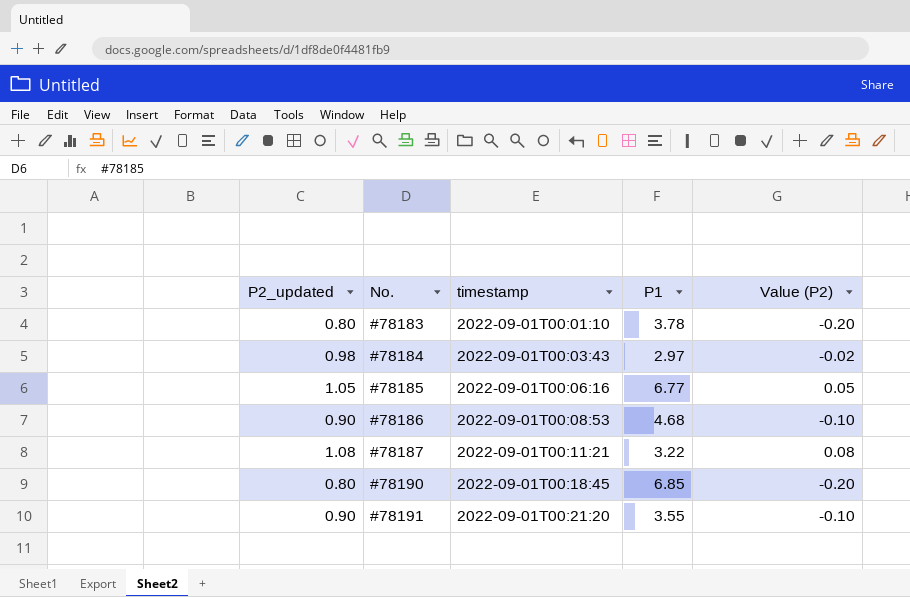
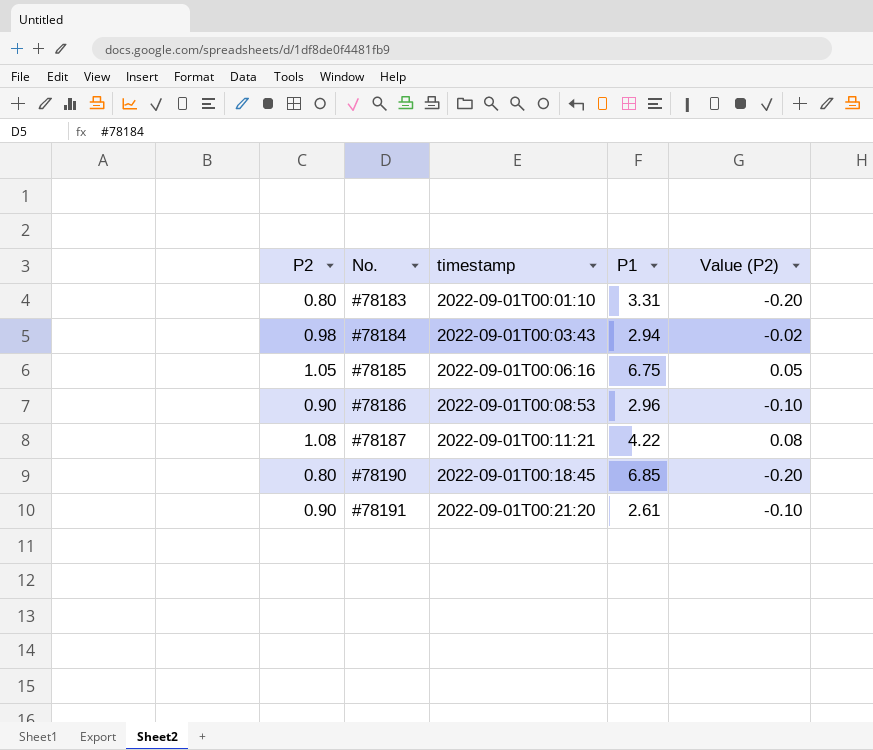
column name: P2_updated -> P2
#78183 | P1: 3.78 -> 3.31
#78184 | P1: 2.97 -> 2.94
#78185 | P1: 6.77 -> 6.75
#78186 | P1: 4.68 -> 2.96
#78187 | P1: 3.22 -> 4.22
#78191 | P1: 3.55 -> 2.61

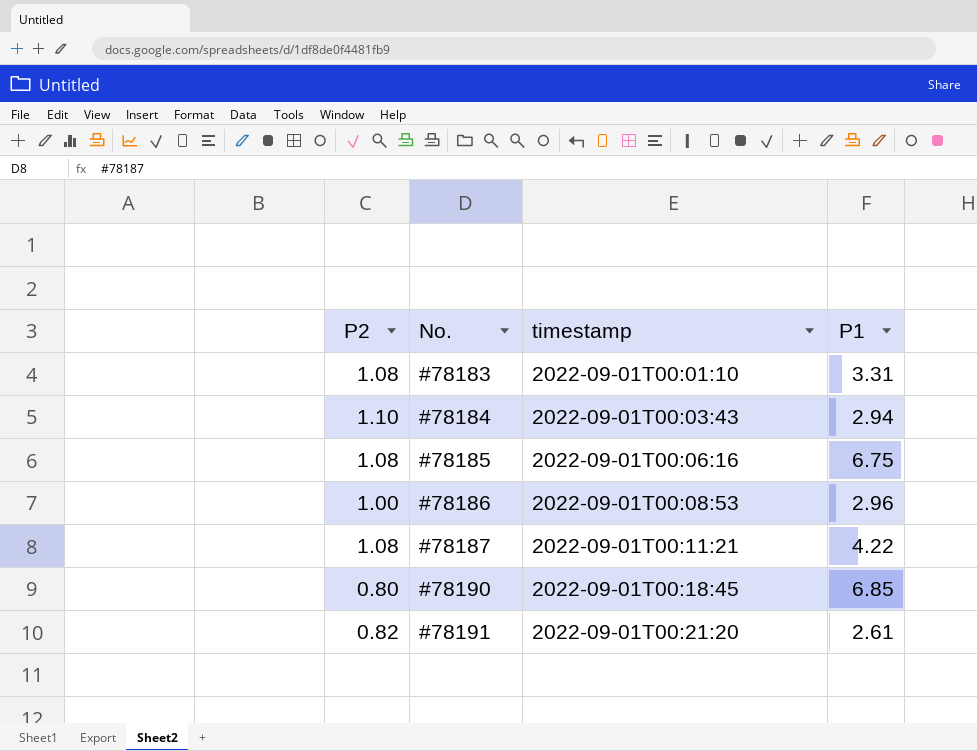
column Value (P2) | formula: [P2] - 1 -> none
#78183 | P2: 0.80 -> 1.08
#78184 | P2: 0.98 -> 1.10
#78185 | P2: 1.05 -> 1.08
#78186 | P2: 0.90 -> 1.00
#78191 | P2: 0.90 -> 0.82

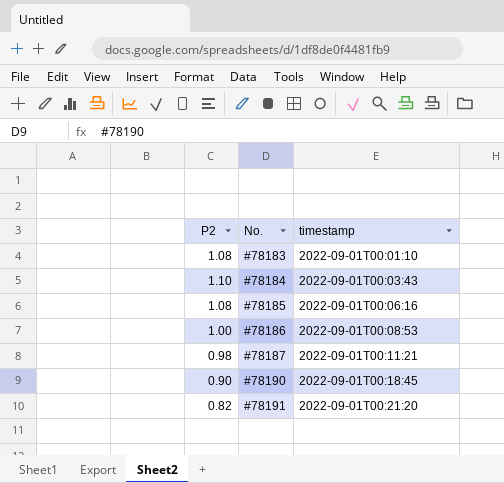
column P1 | position: 4 -> none
#78187 | P2: 1.08 -> 0.98
#78190 | P2: 0.80 -> 0.90

